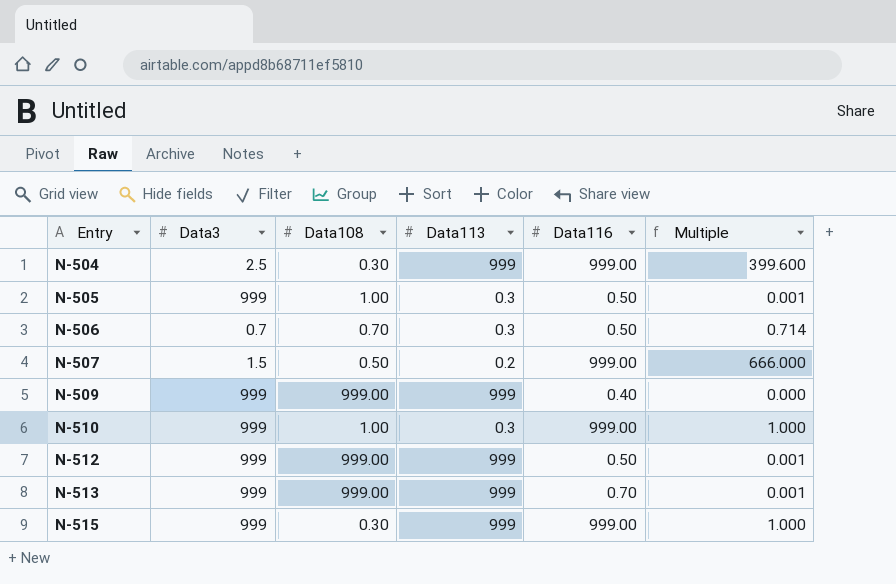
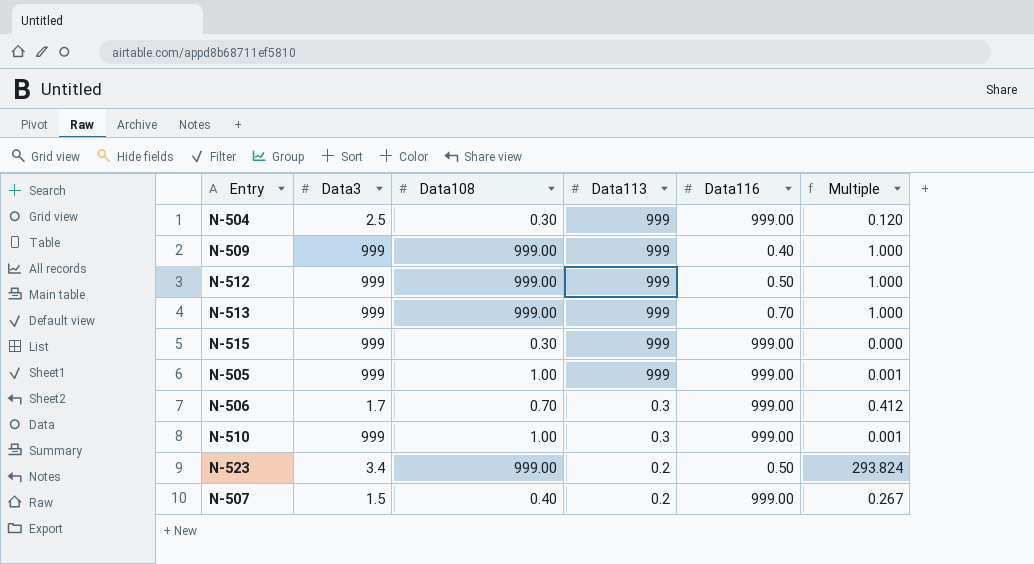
row order: Entry ascending -> Data113 descending
column Multiple | formula: [Data116] / [Data3] -> [Data108] / [Data3]
N-505 | Data113: 0.3 -> 999
N-505 | Data116: 0.50 -> 999.00
N-506 | Data3: 0.7 -> 1.7
N-506 | Data116: 0.50 -> 999.00
row N-523: none -> 3.4 | 999.00 | 0.2 | 0.50 | 293.824
N-507 | Data108: 0.50 -> 0.40

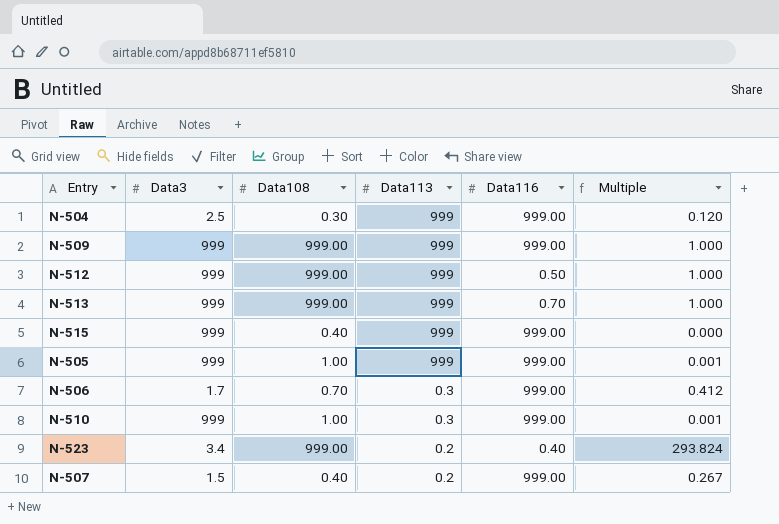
N-509 | Data116: 0.40 -> 999.00
N-515 | Data108: 0.30 -> 0.40
N-523 | Data116: 0.50 -> 0.40

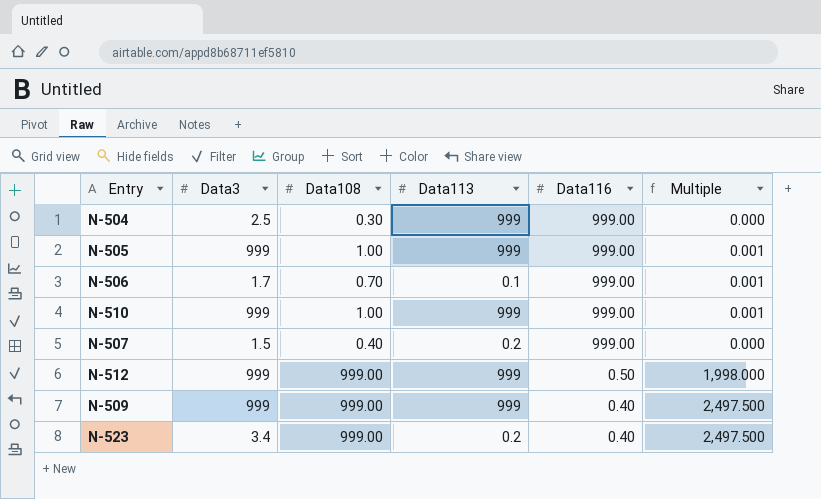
row order: Data113 descending -> Data116 descending
column Multiple | formula: [Data108] / [Data3] -> [Data108] / [Data116]
row N-513: 999 | 999.00 | 999 | 0.70 | 1.000 -> none
row N-515: 999 | 0.40 | 999 | 999.00 | 0.000 -> none
N-506 | Data113: 0.3 -> 0.1
N-510 | Data113: 0.3 -> 999
N-509 | Data116: 999.00 -> 0.40

